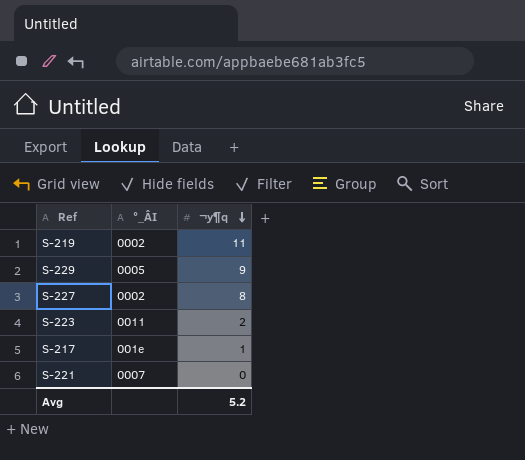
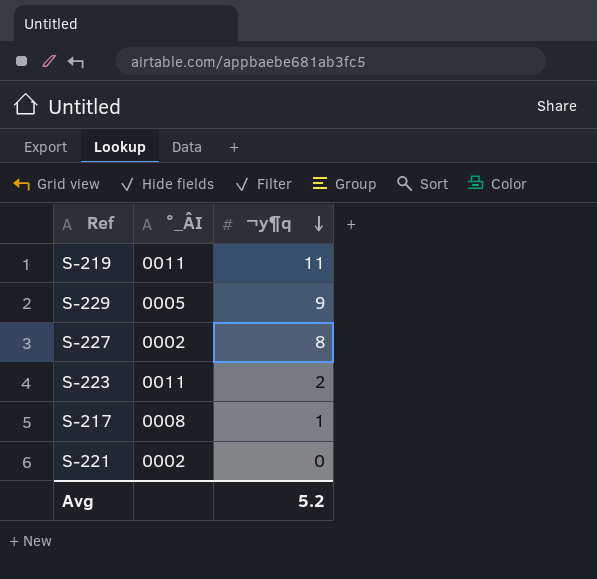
S-219 | °_ÂI: 0002 -> 0011
S-217 | °_ÂI: 001e -> 0008
S-221 | °_ÂI: 0007 -> 0002

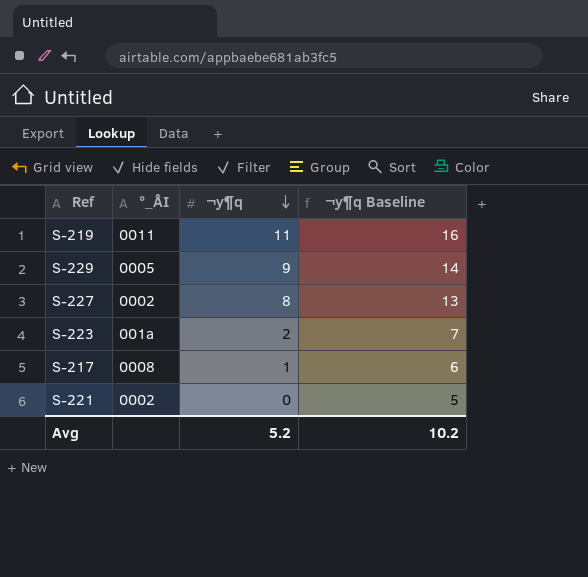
column ¬y¶q Baseline | formula: none -> [¬y¶q] + 5
S-223 | °_ÂI: 0011 -> 001a

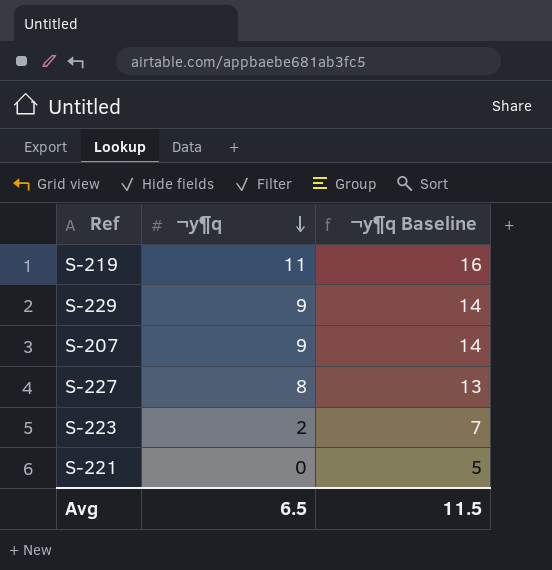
column °_ÂI | position: 2 -> none
row S-217: 0008 | 1 | 6 -> none
row S-207: none -> 9 | 14
Avg | ¬y¶q: 5.2 -> 6.5
Avg | ¬y¶q Baseline: 10.2 -> 11.5

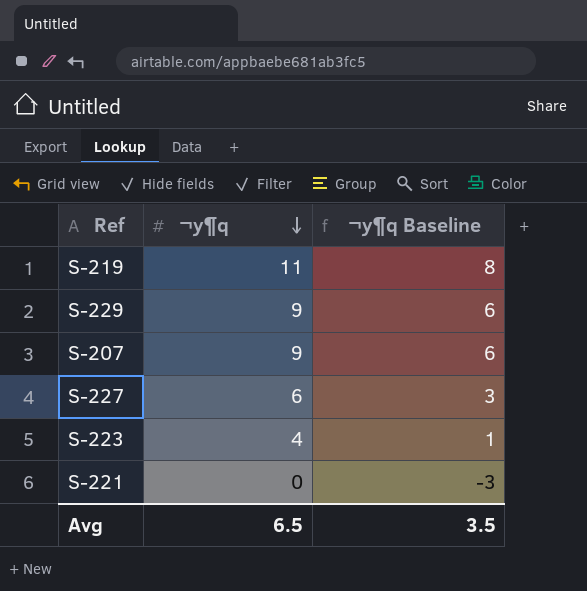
column ¬y¶q Baseline | formula: [¬y¶q] + 5 -> [¬y¶q] - 3
S-227 | ¬y¶q: 8 -> 6
S-223 | ¬y¶q: 2 -> 4
Avg | ¬y¶q Baseline: 11.5 -> 3.5

